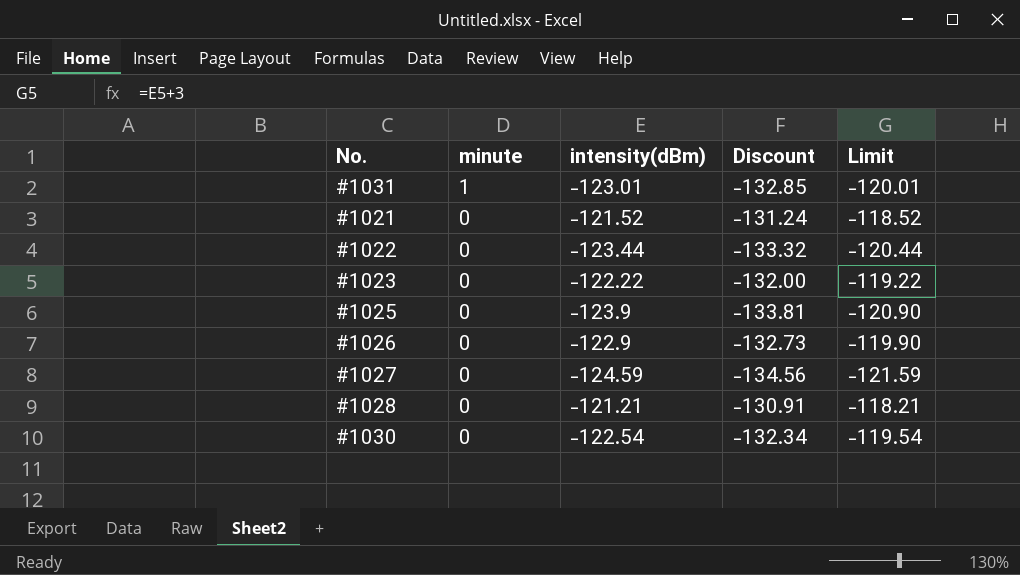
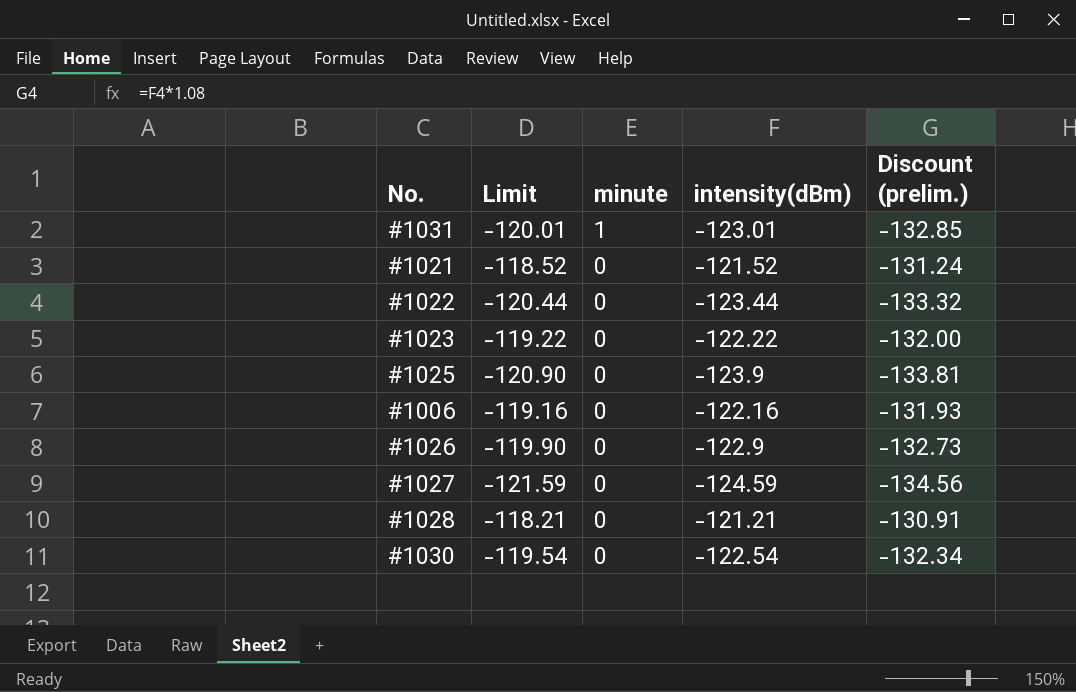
column Limit | position: 5 -> 2
column name: Discount -> Discount (prelim.)
row #1006: none -> -119.16 | 0 | -122.16 | -131.93

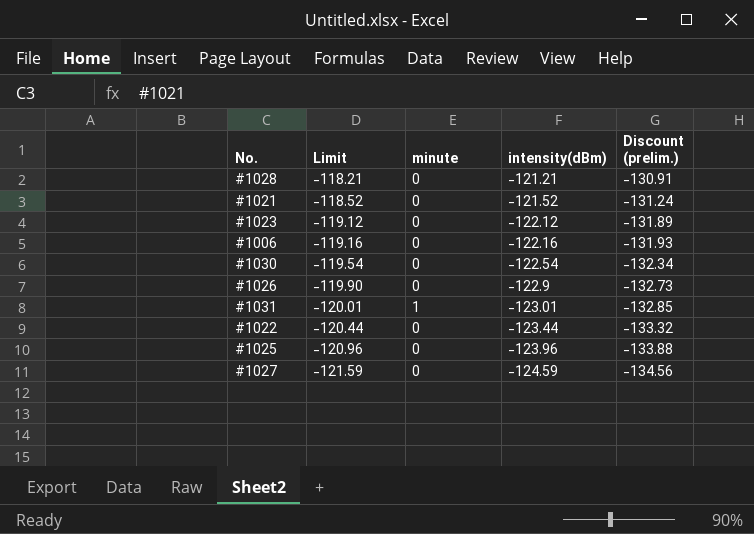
row order: minute descending -> Limit descending
#1023 | Limit: -119.22 -> -119.12
#1023 | intensity(dBm): -122.22 -> -122.12
#1023 | Discount (prelim.): -132.00 -> -131.89
#1025 | Limit: -120.90 -> -120.96
#1025 | intensity(dBm): -123.9 -> -123.96
#1025 | Discount (prelim.): -133.81 -> -133.88

